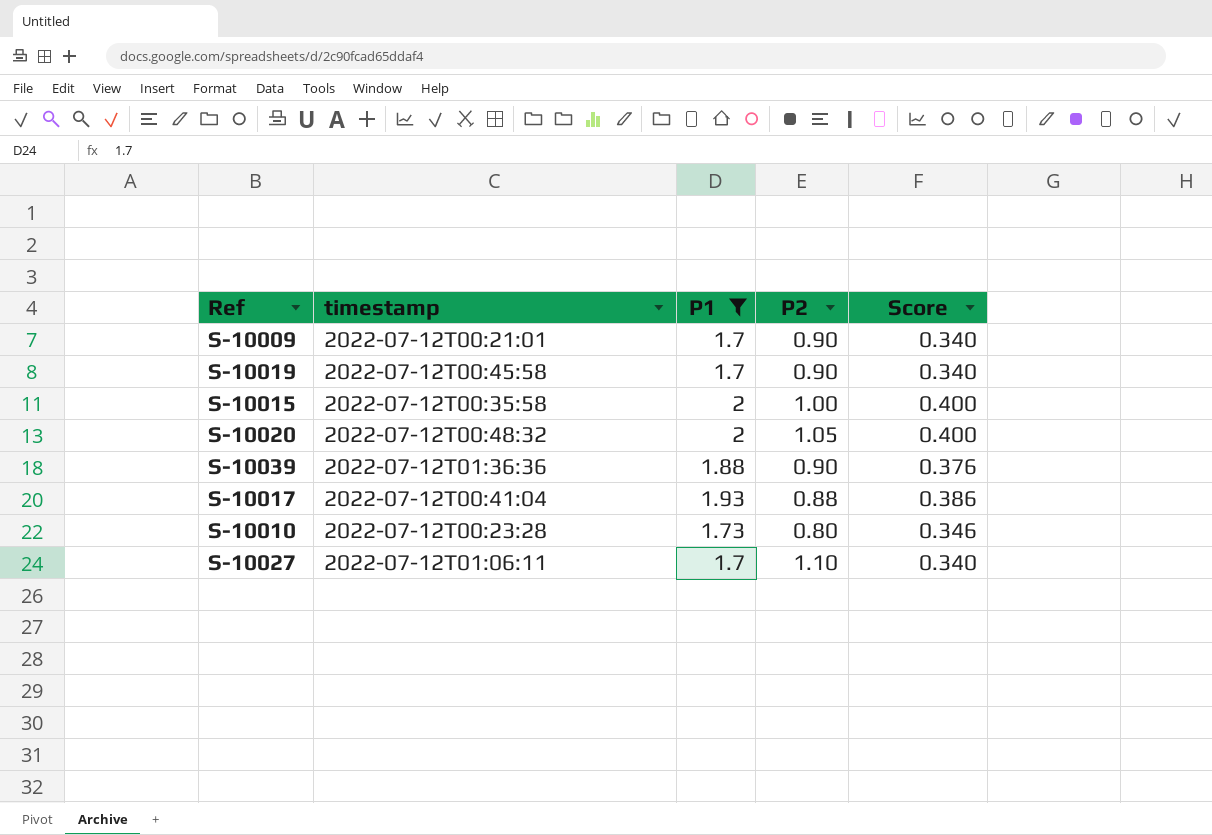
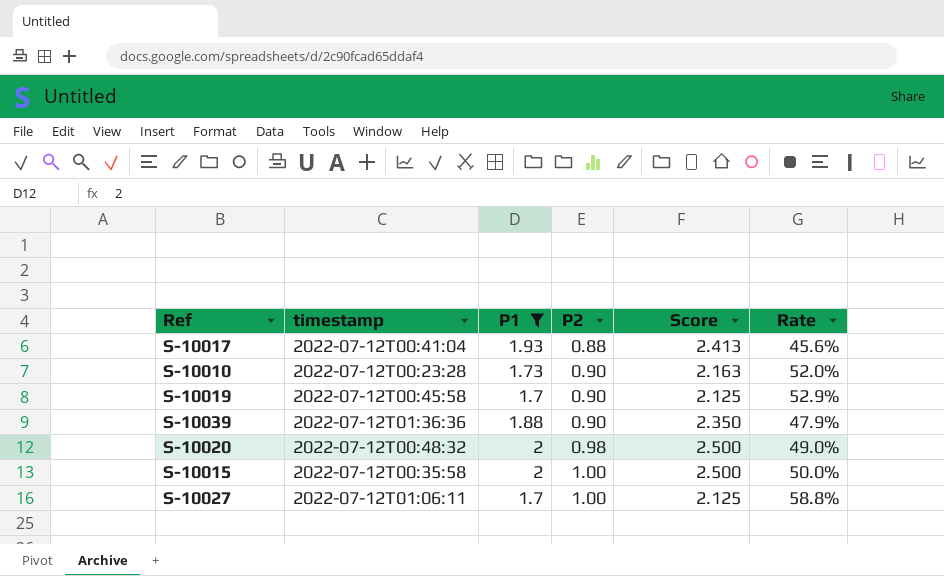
row order: none -> P2 ascending
column Score | formula: [P1] * 0.2 -> [P1] * 1.25
column Rate | formula: none -> [P2] / [P1]
row S-10009: 2022-07-12T00:21:01 | 1.7 | 0.90 | 0.340 -> none
S-10010 | P2: 0.80 -> 0.90
S-10020 | P2: 1.05 -> 0.98
S-10027 | P2: 1.10 -> 1.00

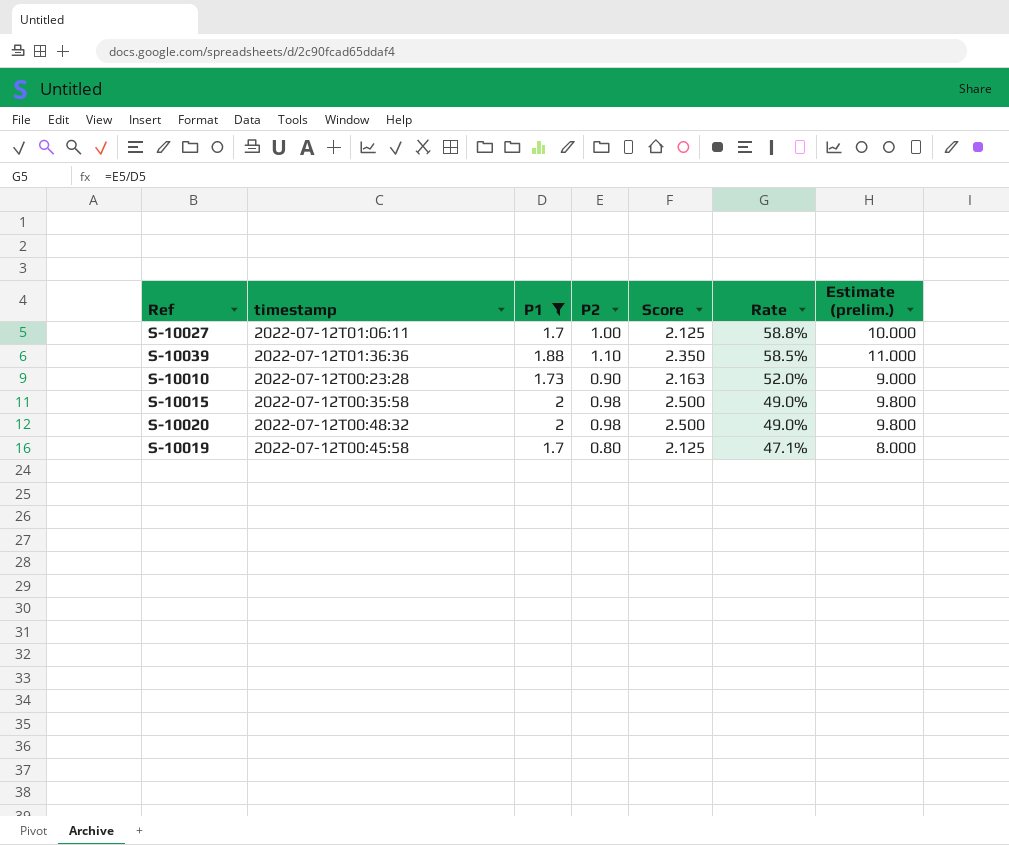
row order: P2 ascending -> Rate descending
column Estimate (prelim.) | formula: none -> [P2] * 10
row S-10017: 2022-07-12T00:41:04 | 1.93 | 0.88 | 2.413 | 45.6% -> none
S-10039 | P2: 0.90 -> 1.10
S-10039 | Rate: 47.9% -> 58.5%
S-10015 | P2: 1.00 -> 0.98
S-10015 | Rate: 50.0% -> 49.0%
S-10019 | P2: 0.90 -> 0.80
S-10019 | Rate: 52.9% -> 47.1%

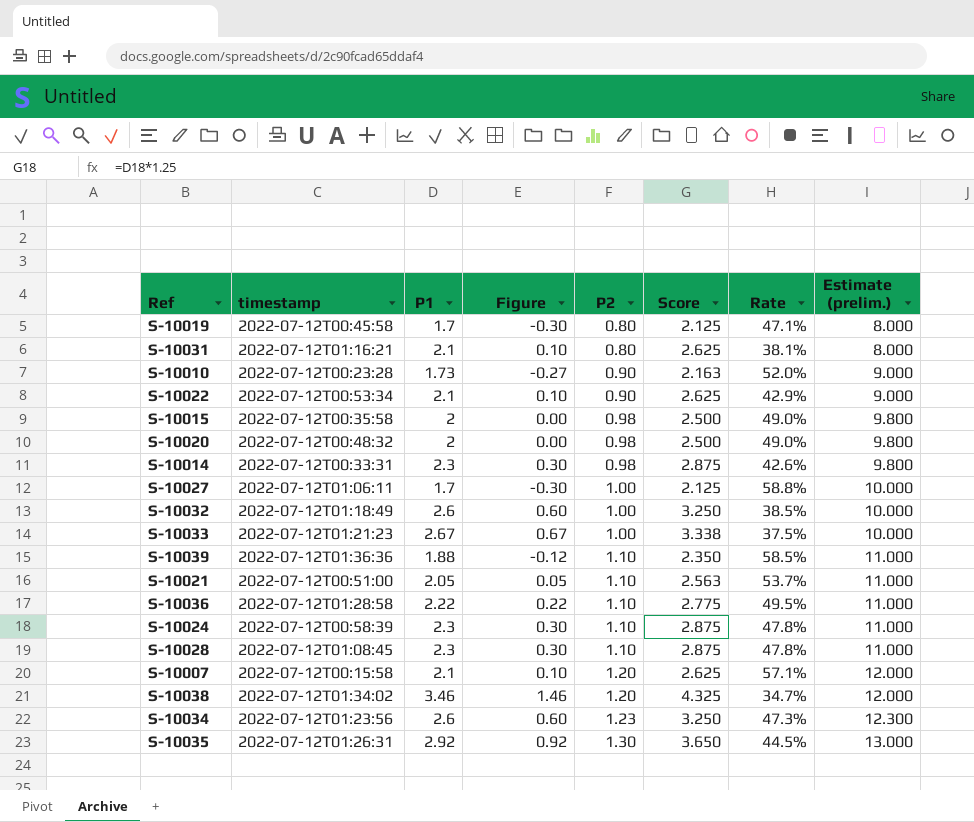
filter: P1 <= 2 -> none
row order: Rate descending -> P2 ascending
column Figure | formula: none -> [P1] - 2

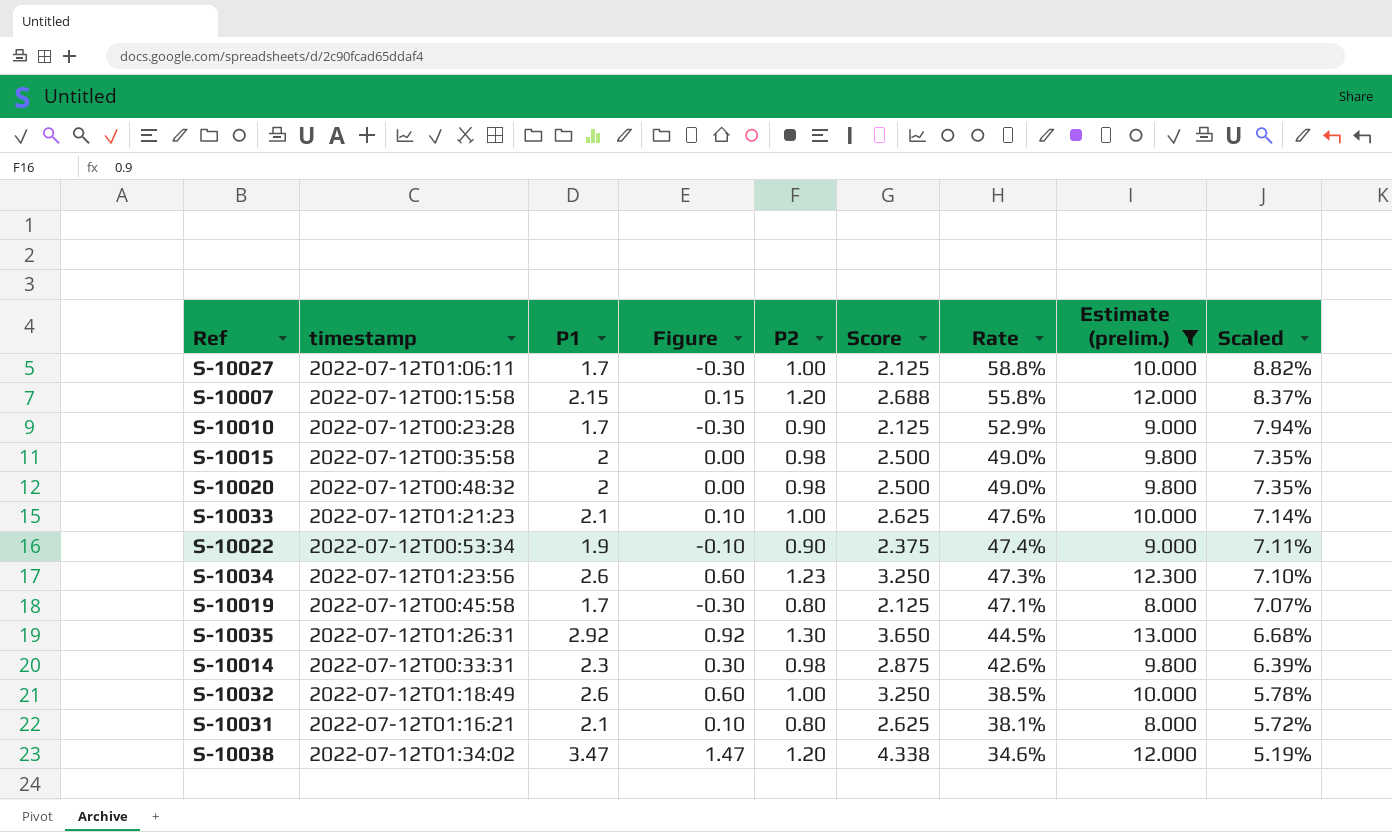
filter: none -> Estimate (prelim.) != 11.000
row order: P2 ascending -> Rate descending
column Scaled | formula: none -> [Rate] * 0.15
S-10007 | P1: 2.1 -> 2.15
S-10007 | Figure: 0.10 -> 0.15
S-10007 | Score: 2.625 -> 2.688
S-10007 | Rate: 57.1% -> 55.8%
S-10010 | P1: 1.73 -> 1.7
S-10010 | Figure: -0.27 -> -0.30
S-10010 | Score: 2.163 -> 2.125
S-10010 | Rate: 52.0% -> 52.9%
S-10033 | P1: 2.67 -> 2.1
S-10033 | Figure: 0.67 -> 0.10
S-10033 | Score: 3.338 -> 2.625
S-10033 | Rate: 37.5% -> 47.6%
S-10022 | P1: 2.1 -> 1.9
S-10022 | Figure: 0.10 -> -0.10
S-10022 | Score: 2.625 -> 2.375
S-10022 | Rate: 42.9% -> 47.4%
S-10038 | P1: 3.46 -> 3.47
S-10038 | Figure: 1.46 -> 1.47
S-10038 | Score: 4.325 -> 4.338
S-10038 | Rate: 34.7% -> 34.6%

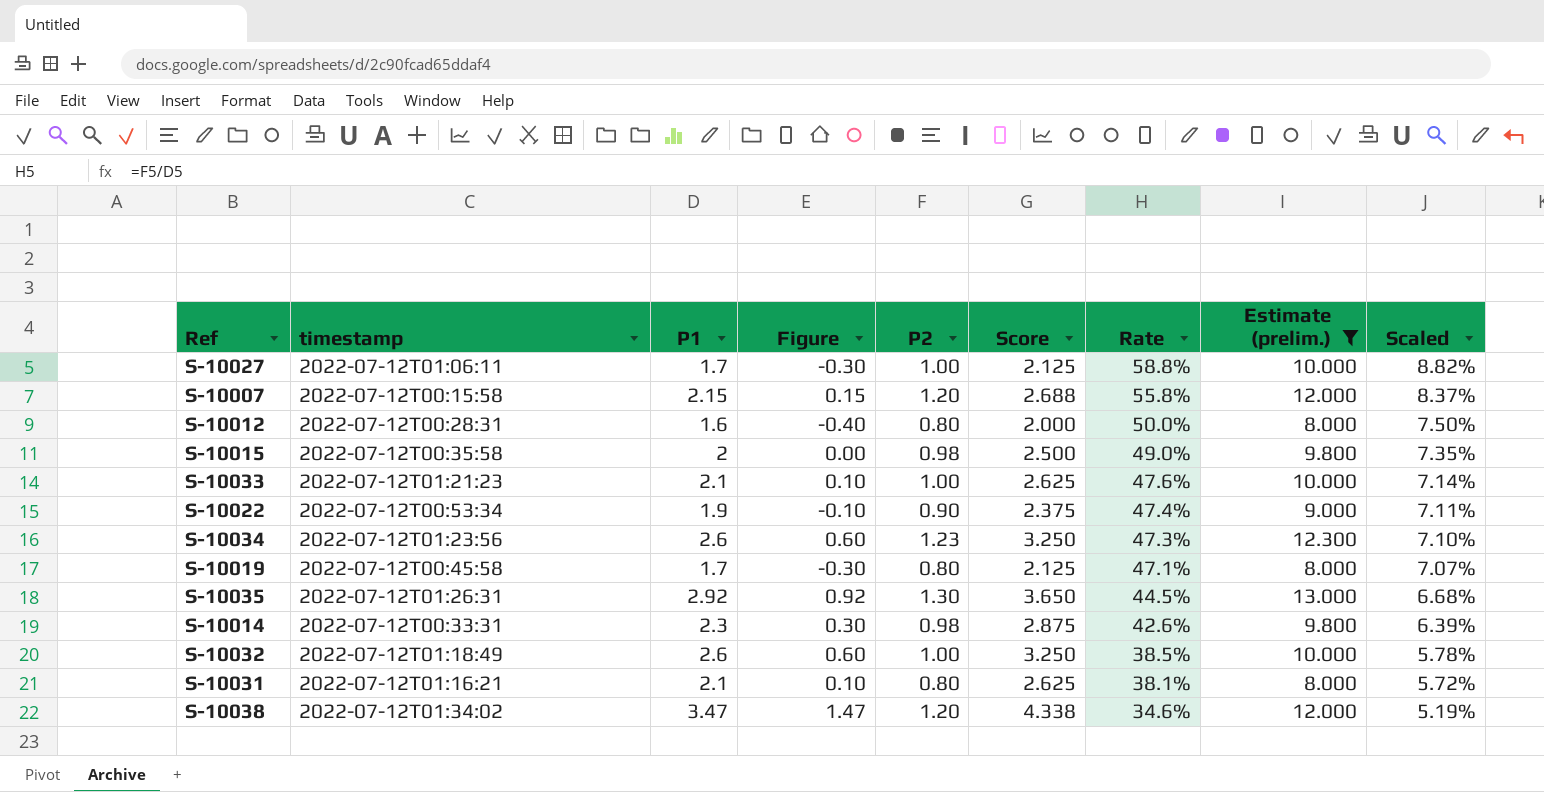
row S-10010: 2022-07-12T00:23:28 | 1.7 | -0.30 | 0.90 | 2.125 | 52.9% | 9.000 | 7.94% -> none
row S-10020: 2022-07-12T00:48:32 | 2 | 0.00 | 0.98 | 2.500 | 49.0% | 9.800 | 7.35% -> none
row S-10012: none -> 2022-07-12T00:28:31 | 1.6 | -0.40 | 0.80 | 2.000 | 50.0% | 8.000 | 7.50%

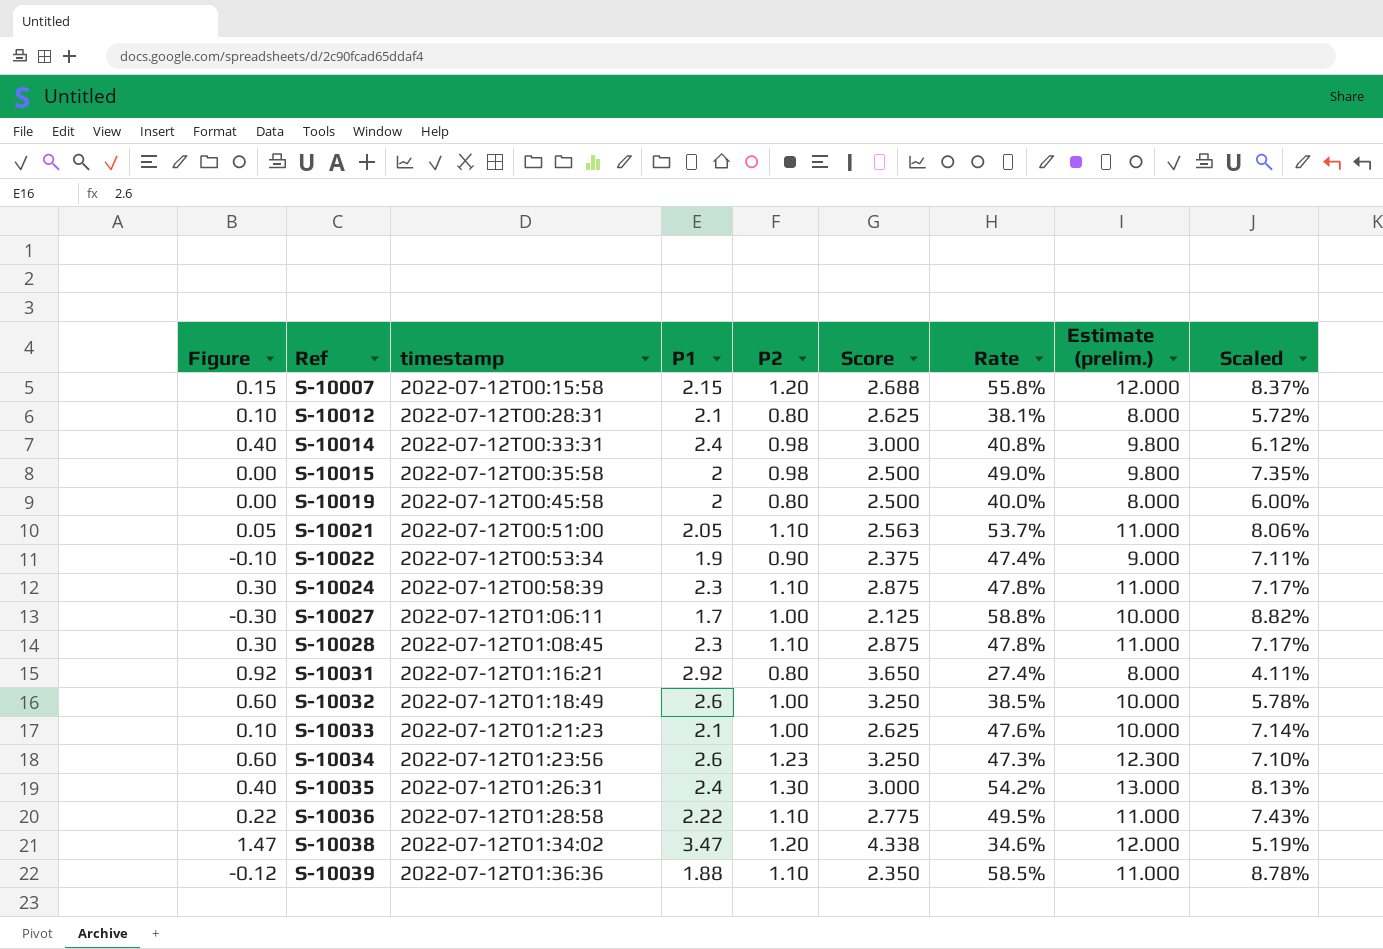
filter: Estimate (prelim.) != 11.000 -> none
row order: Rate descending -> Ref ascending
column Figure | position: 4 -> 1
S-10012 | Figure: -0.40 -> 0.10
S-10012 | P1: 1.6 -> 2.1
S-10012 | Score: 2.000 -> 2.625
S-10012 | Rate: 50.0% -> 38.1%
S-10012 | Scaled: 7.50% -> 5.72%
S-10014 | Figure: 0.30 -> 0.40
S-10014 | P1: 2.3 -> 2.4
S-10014 | Score: 2.875 -> 3.000
S-10014 | Rate: 42.6% -> 40.8%
S-10014 | Scaled: 6.39% -> 6.12%
S-10019 | Figure: -0.30 -> 0.00
S-10019 | P1: 1.7 -> 2
S-10019 | Score: 2.125 -> 2.500
S-10019 | Rate: 47.1% -> 40.0%
S-10019 | Scaled: 7.07% -> 6.00%
S-10031 | Figure: 0.10 -> 0.92
S-10031 | P1: 2.1 -> 2.92
S-10031 | Score: 2.625 -> 3.650
S-10031 | Rate: 38.1% -> 27.4%
S-10031 | Scaled: 5.72% -> 4.11%
S-10035 | Figure: 0.92 -> 0.40
S-10035 | P1: 2.92 -> 2.4
S-10035 | Score: 3.650 -> 3.000
S-10035 | Rate: 44.5% -> 54.2%
S-10035 | Scaled: 6.68% -> 8.13%

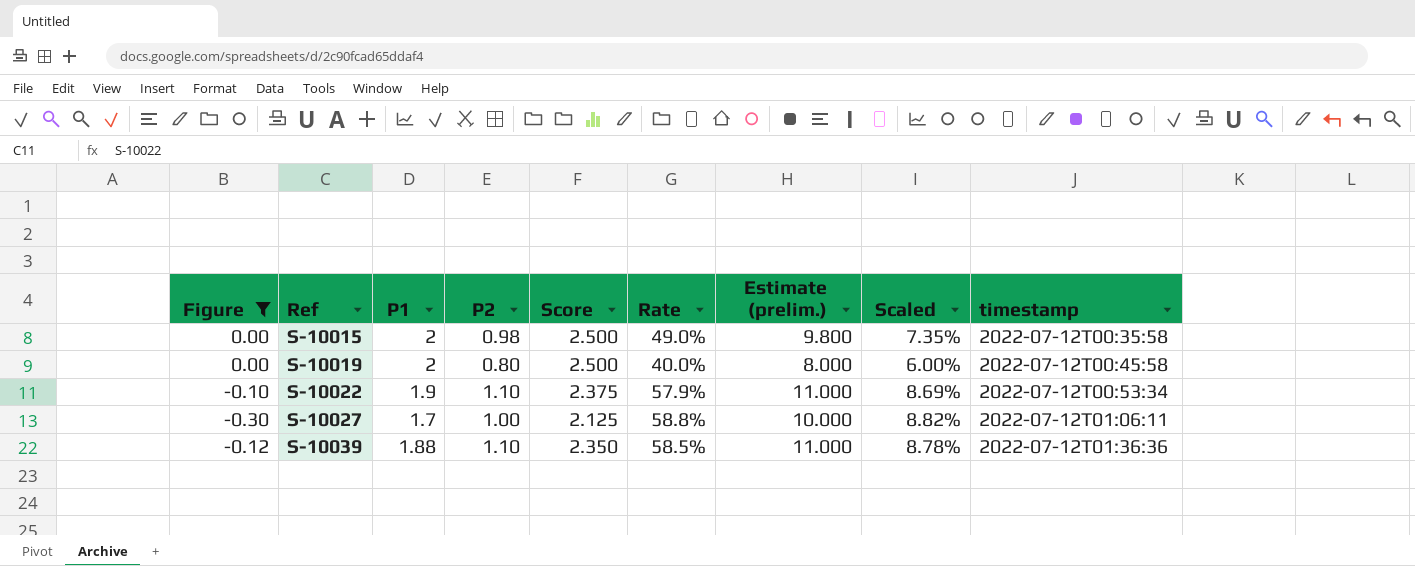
filter: none -> Figure <= 0.00
column timestamp | position: 3 -> 9
S-10022 | P2: 0.90 -> 1.10
S-10022 | Rate: 47.4% -> 57.9%
S-10022 | Estimate (prelim.): 9.000 -> 11.000
S-10022 | Scaled: 7.11% -> 8.69%

